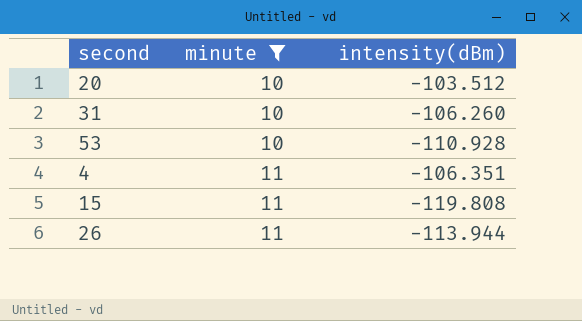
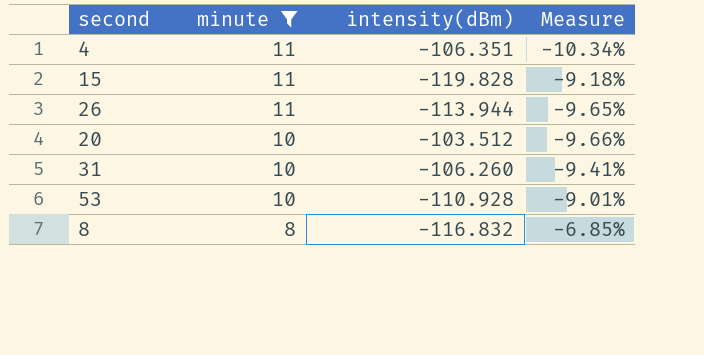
row order: minute ascending -> minute descending
column Measure | formula: none -> [minute] / [intensity(dBm)]
15 | intensity(dBm): -119.808 -> -119.828
row 8: none -> 8 | -116.832 | -6.85%

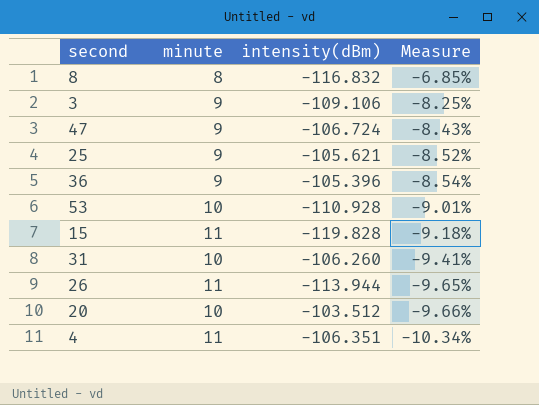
filter: minute != 9 -> none
row order: minute descending -> Measure descending

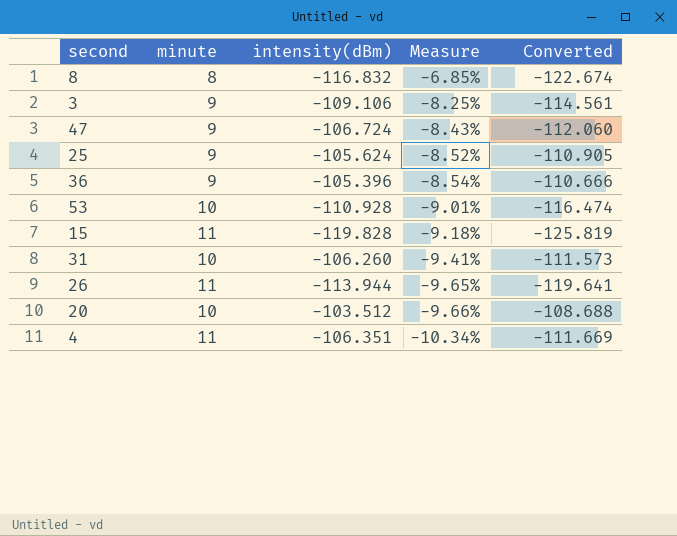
column Converted | formula: none -> [intensity(dBm)] * 1.05
25 | intensity(dBm): -105.621 -> -105.624

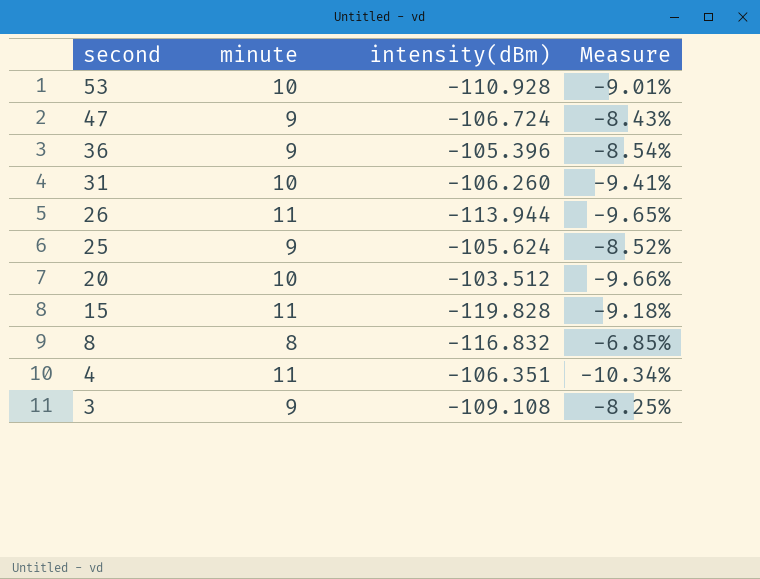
row order: Measure descending -> second descending
column Converted | formula: [intensity(dBm)] * 1.05 -> none
3 | intensity(dBm): -109.106 -> -109.108

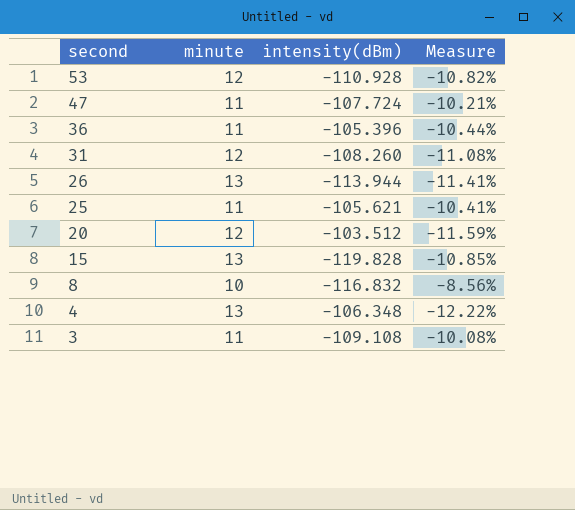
53 | minute: 10 -> 12
53 | Measure: -9.01% -> -10.82%
47 | minute: 9 -> 11
47 | intensity(dBm): -106.724 -> -107.724
47 | Measure: -8.43% -> -10.21%
36 | minute: 9 -> 11
36 | Measure: -8.54% -> -10.44%
31 | minute: 10 -> 12
31 | intensity(dBm): -106.260 -> -108.260
31 | Measure: -9.41% -> -11.08%
26 | minute: 11 -> 13
26 | Measure: -9.65% -> -11.41%
25 | minute: 9 -> 11
25 | intensity(dBm): -105.624 -> -105.621
25 | Measure: -8.52% -> -10.41%
20 | minute: 10 -> 12
20 | Measure: -9.66% -> -11.59%
15 | minute: 11 -> 13
15 | Measure: -9.18% -> -10.85%
8 | minute: 8 -> 10
8 | Measure: -6.85% -> -8.56%
4 | minute: 11 -> 13
4 | intensity(dBm): -106.351 -> -106.348
4 | Measure: -10.34% -> -12.22%
3 | minute: 9 -> 11
3 | Measure: -8.25% -> -10.08%

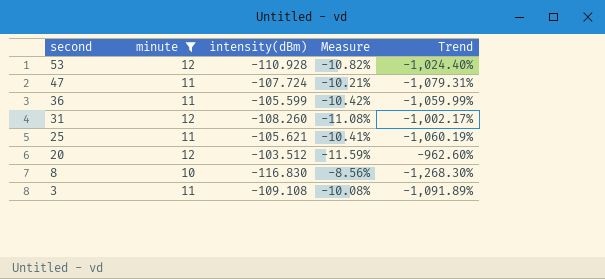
filter: none -> minute != 13
column Trend | formula: none -> ([intensity(dBm)] - [minute]) / [minute]
36 | intensity(dBm): -105.396 -> -105.599
36 | Measure: -10.44% -> -10.42%
8 | intensity(dBm): -116.832 -> -116.830

